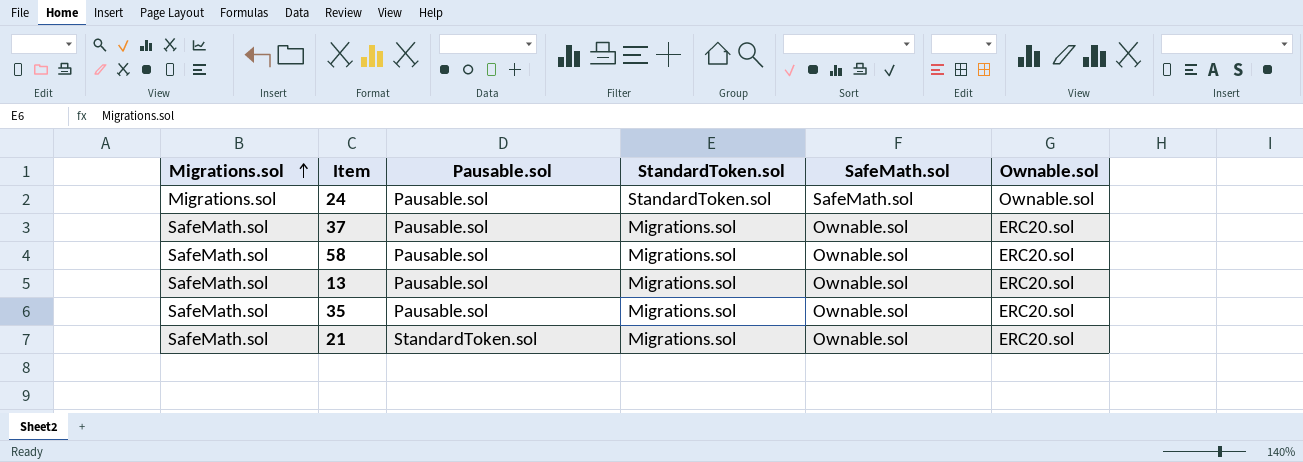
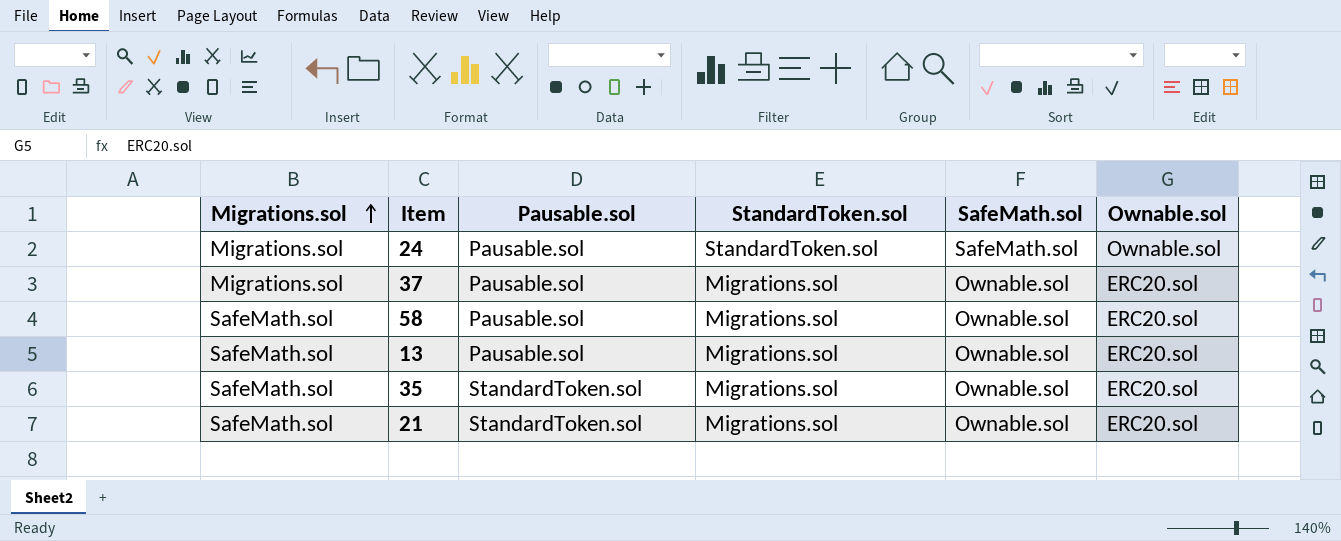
37 | Migrations.sol: SafeMath.sol -> Migrations.sol
35 | Pausable.sol: Pausable.sol -> StandardToken.sol

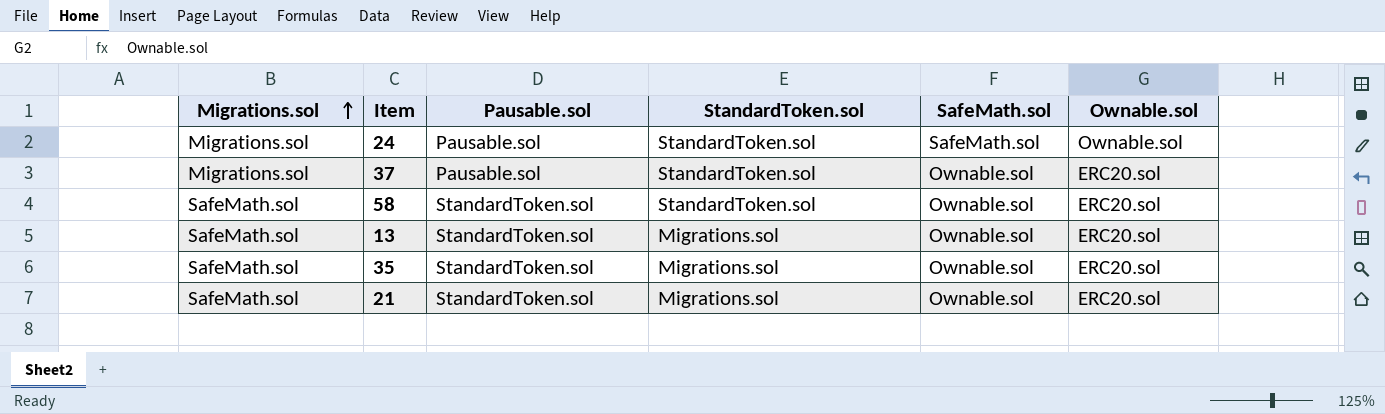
37 | StandardToken.sol: Migrations.sol -> StandardToken.sol
58 | Pausable.sol: Pausable.sol -> StandardToken.sol
58 | StandardToken.sol: Migrations.sol -> StandardToken.sol
13 | Pausable.sol: Pausable.sol -> StandardToken.sol

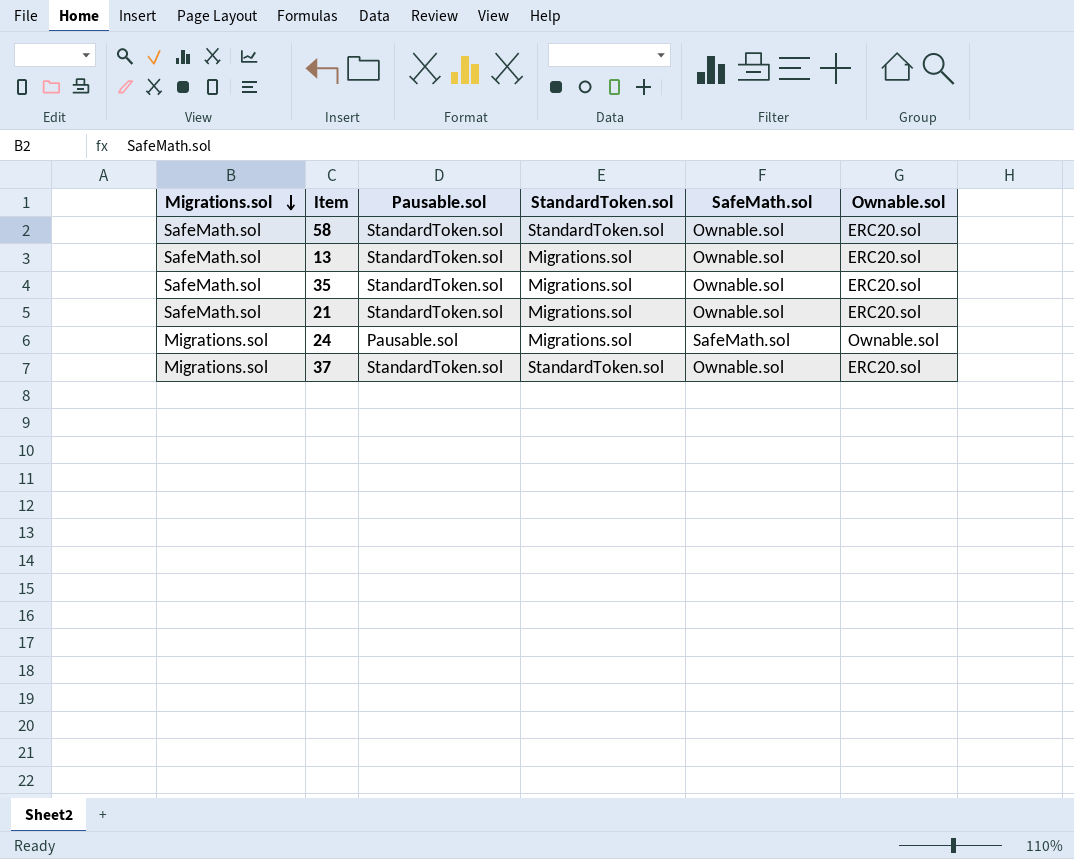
row order: Migrations.sol ascending -> Migrations.sol descending
24 | StandardToken.sol: StandardToken.sol -> Migrations.sol
37 | Pausable.sol: Pausable.sol -> StandardToken.sol

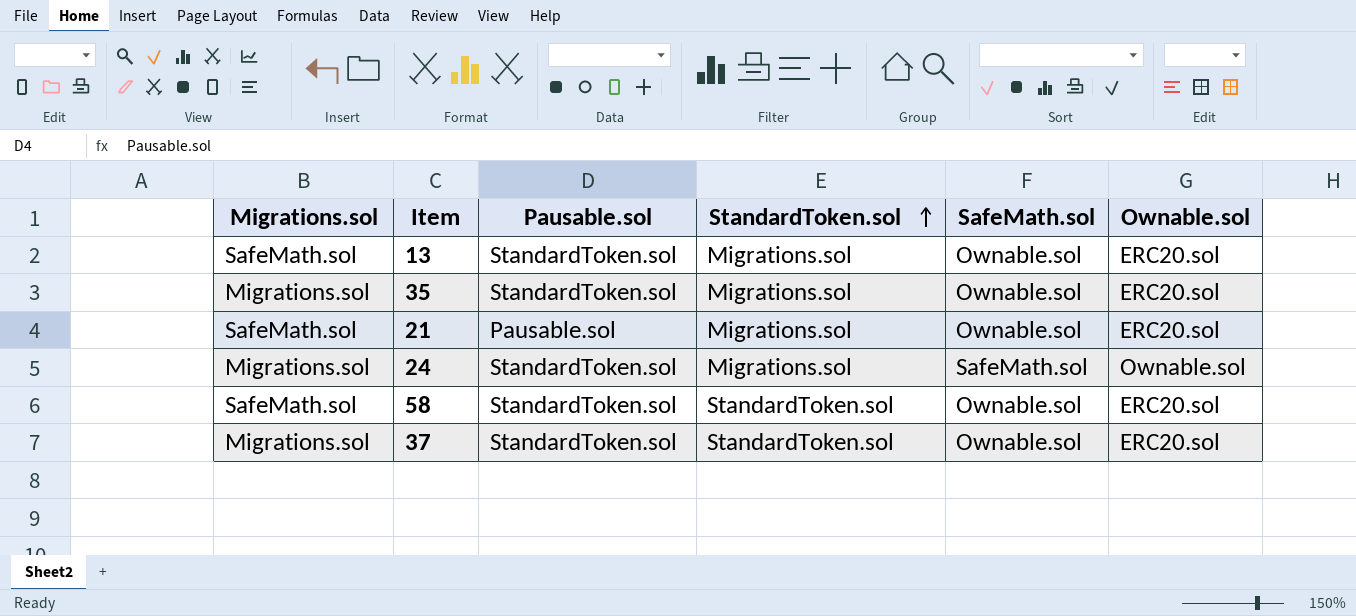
row order: Migrations.sol descending -> StandardToken.sol ascending
35 | Migrations.sol: SafeMath.sol -> Migrations.sol
21 | Pausable.sol: StandardToken.sol -> Pausable.sol
24 | Pausable.sol: Pausable.sol -> StandardToken.sol

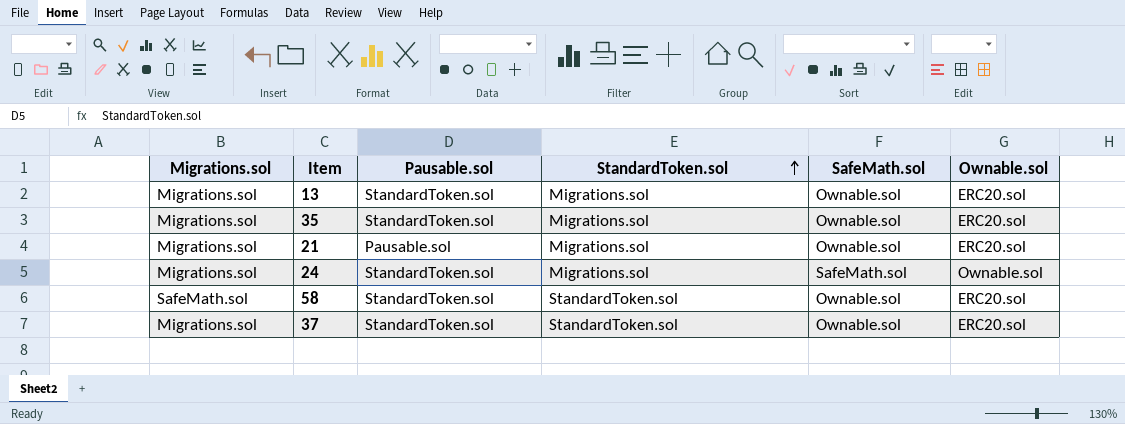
13 | Migrations.sol: SafeMath.sol -> Migrations.sol
21 | Migrations.sol: SafeMath.sol -> Migrations.sol

